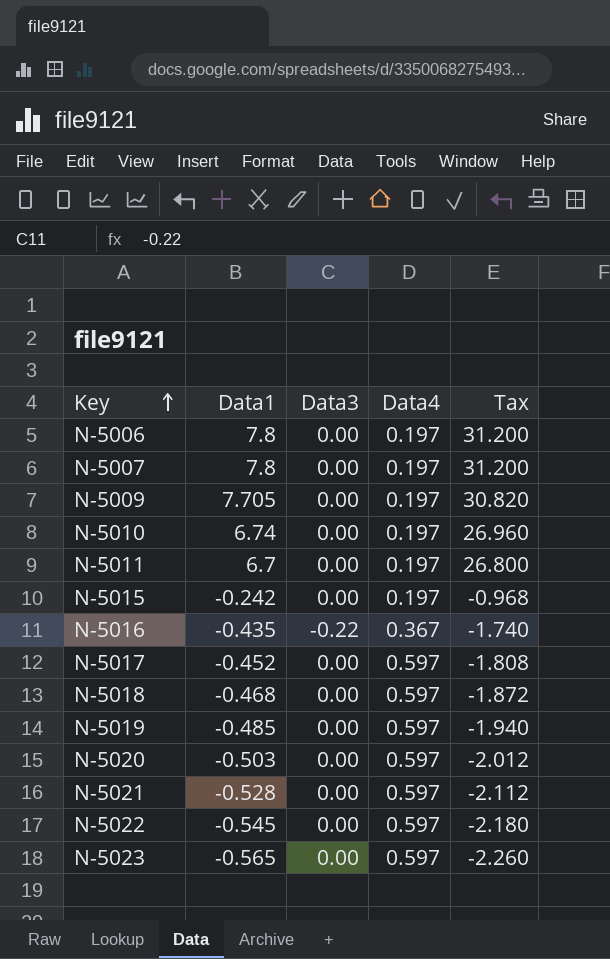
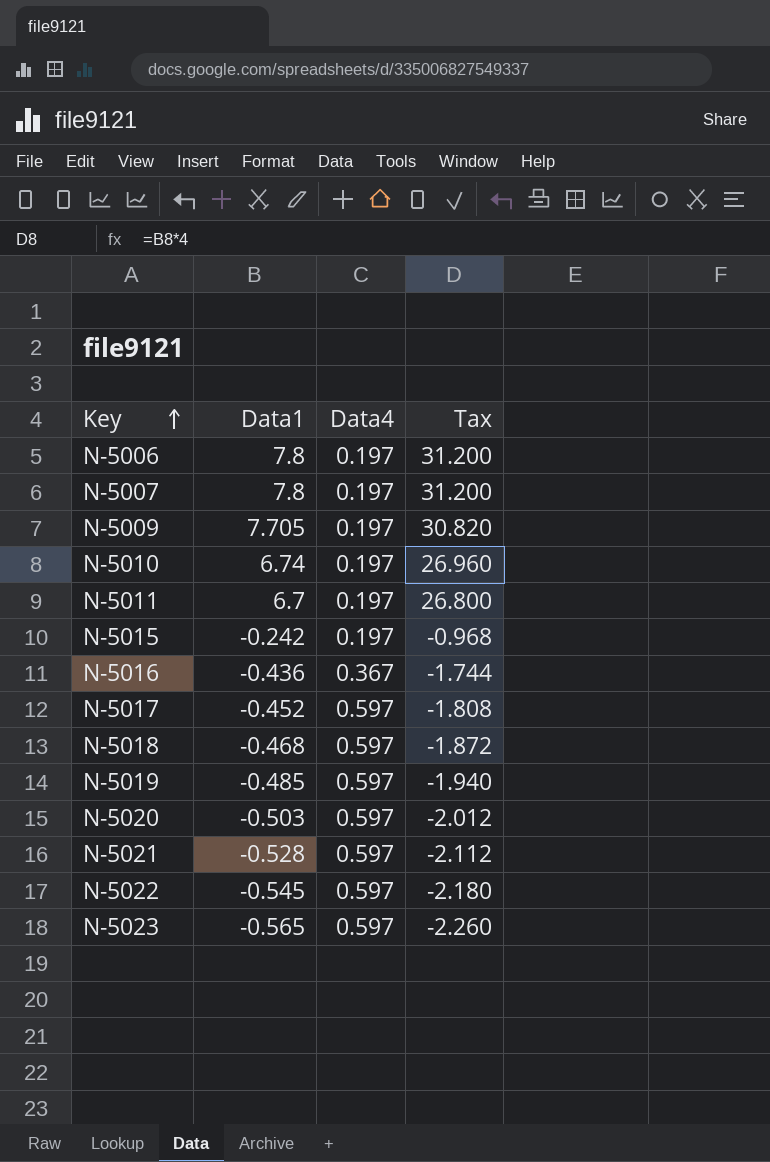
column Data3 | position: 3 -> none
N-5016 | Data1: -0.435 -> -0.436
N-5016 | Tax: -1.740 -> -1.744

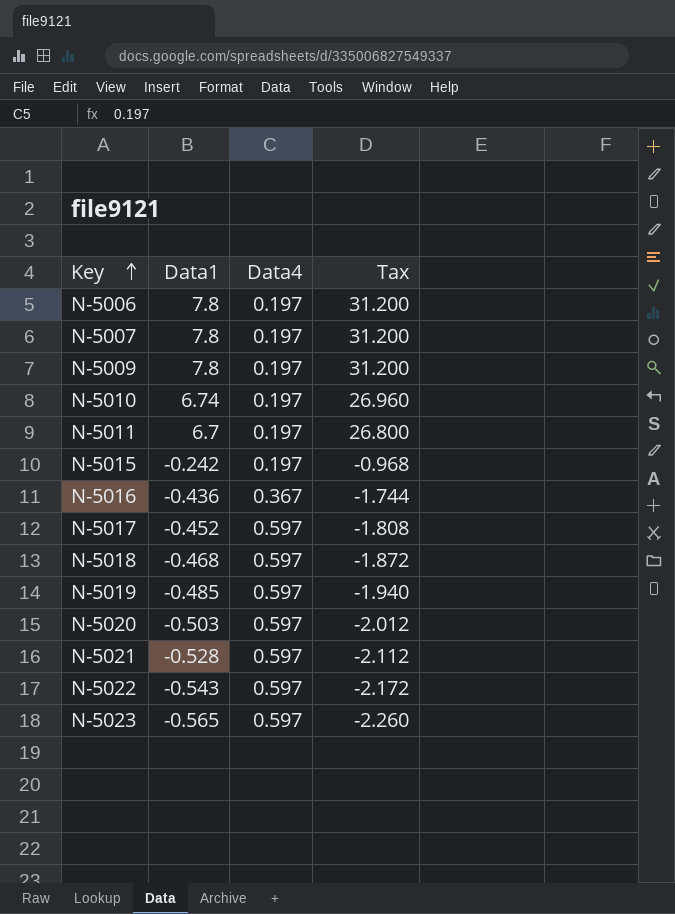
N-5009 | Data1: 7.705 -> 7.8
N-5009 | Tax: 30.820 -> 31.200
N-5022 | Data1: -0.545 -> -0.543
N-5022 | Tax: -2.180 -> -2.172

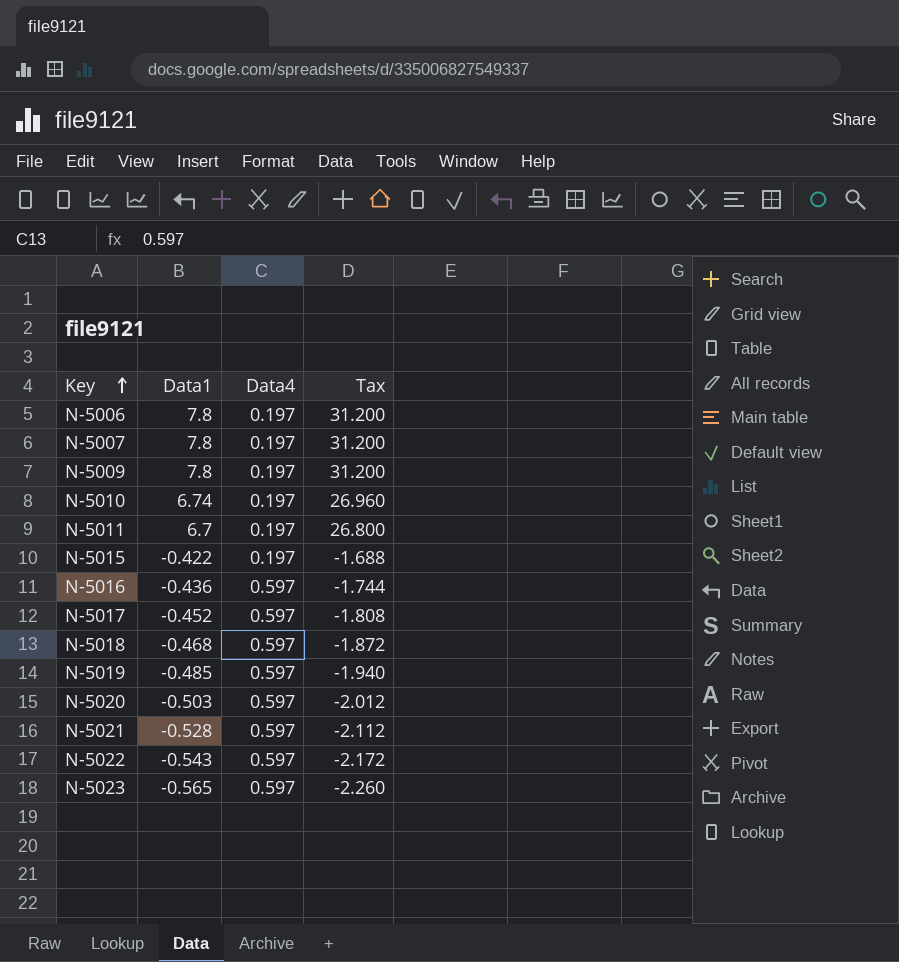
N-5015 | Data1: -0.242 -> -0.422
N-5015 | Tax: -0.968 -> -1.688
N-5016 | Data4: 0.367 -> 0.597

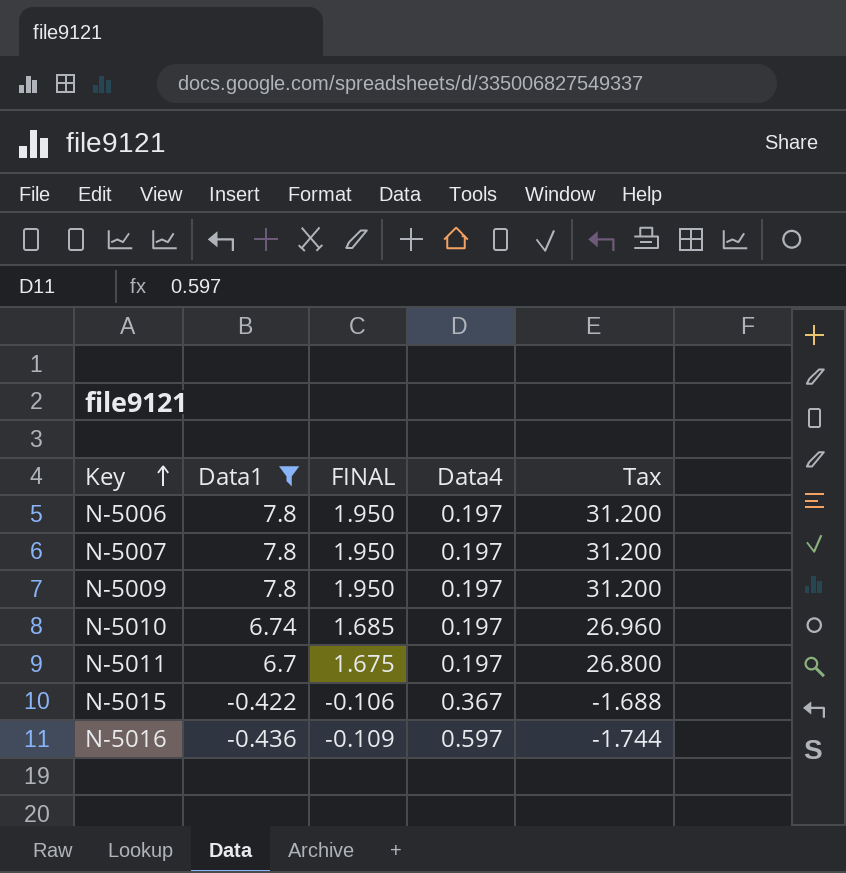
filter: none -> Data1 >= -0.436
column FINAL | formula: none -> [Data1] * 0.25
N-5015 | Data4: 0.197 -> 0.367

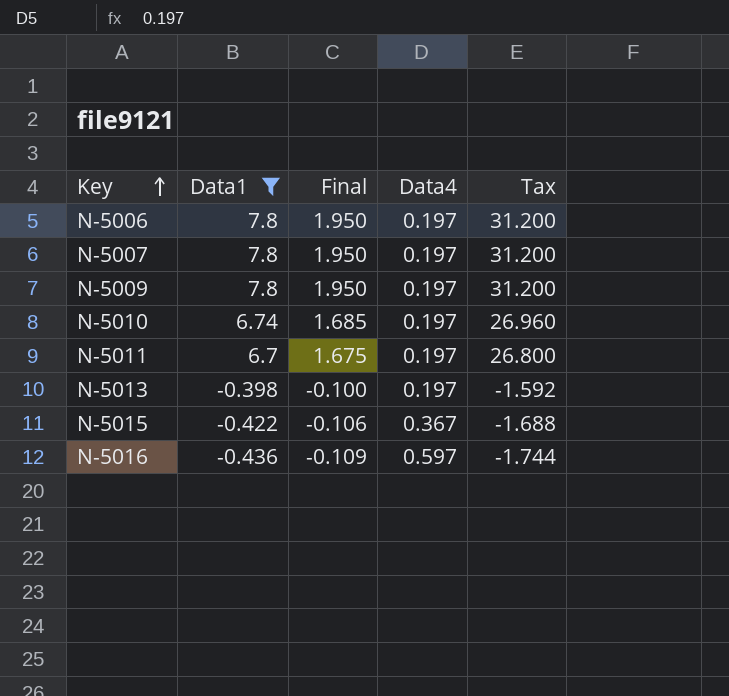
column name: FINAL -> Final
row N-5013: none -> -0.398 | -0.100 | 0.197 | -1.592

